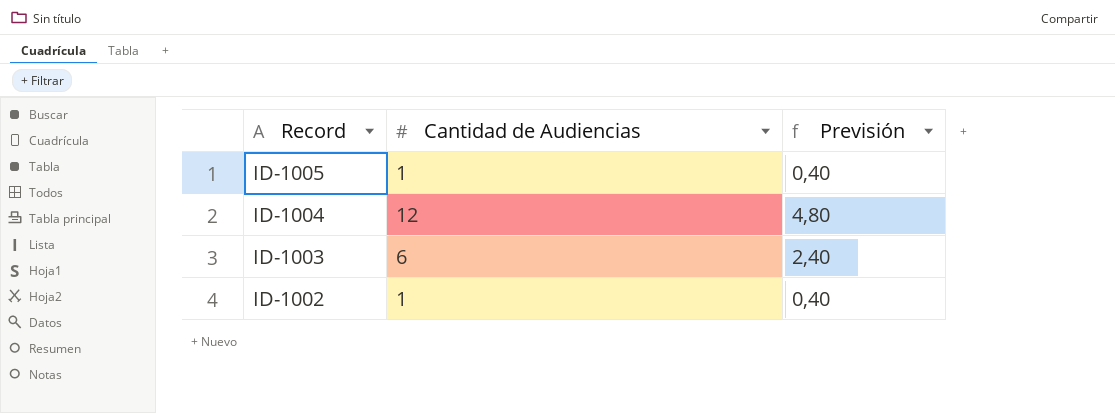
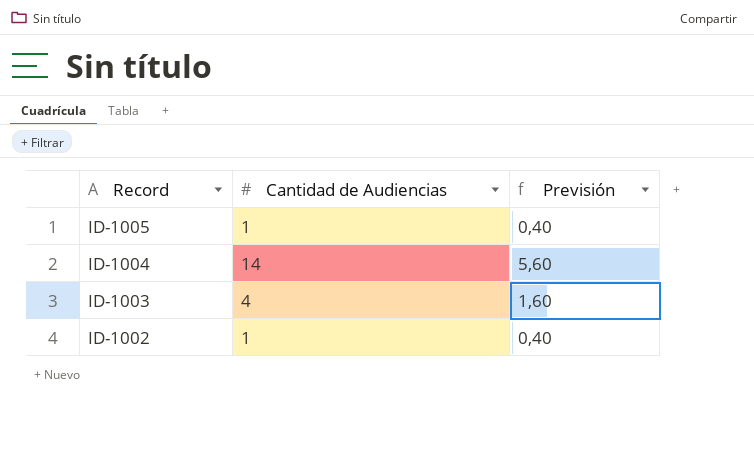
ID-1004 | Cantidad de Audiencias: 12 -> 14
ID-1004 | Previsión: 4,80 -> 5,60
ID-1003 | Cantidad de Audiencias: 6 -> 4
ID-1003 | Previsión: 2,40 -> 1,60

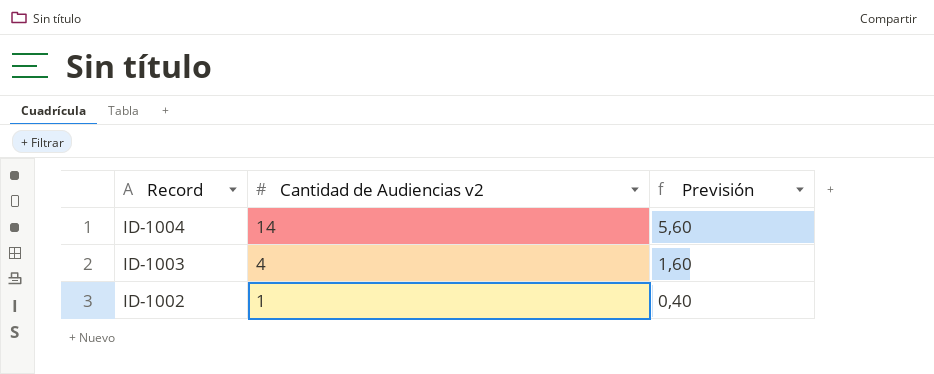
column name: Cantidad de Audiencias -> Cantidad de Audiencias v2
row ID-1005: 1 | 0,40 -> none

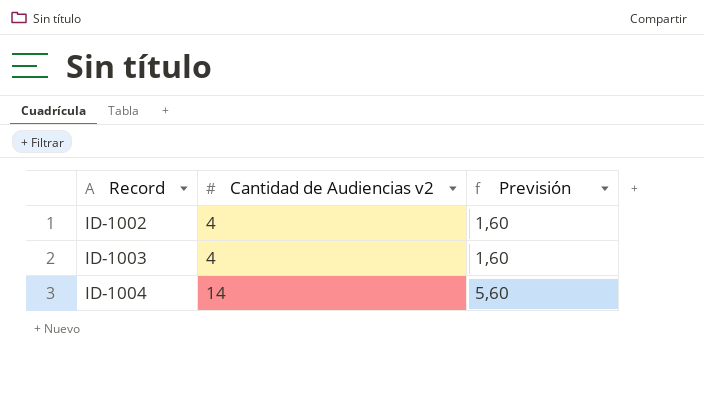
row order: Record descending -> Record ascending
ID-1002 | Cantidad de Audiencias v2: 1 -> 4
ID-1002 | Previsión: 0,40 -> 1,60

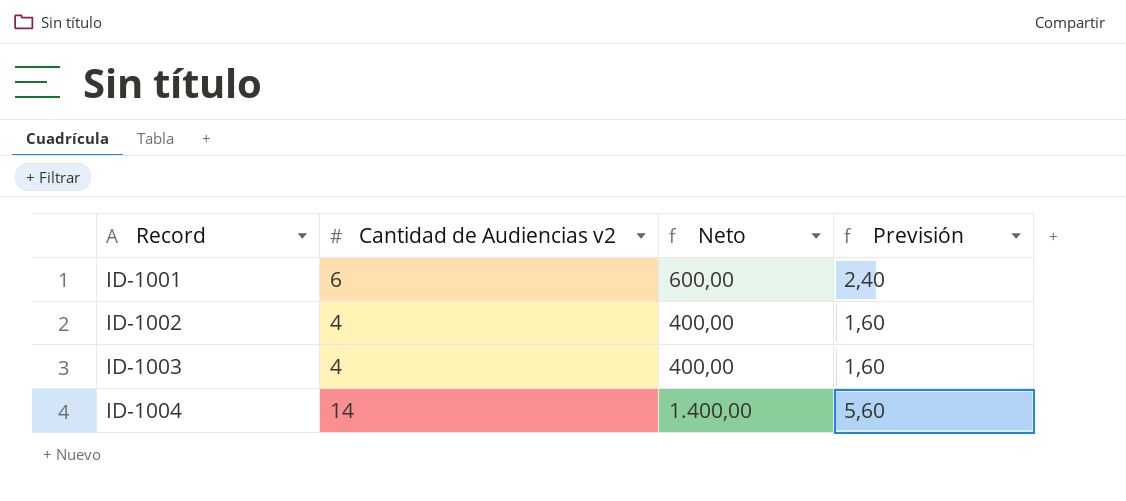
column Neto | formula: none -> [Cantidad de Audiencias v2] * 100
row ID-1001: none -> 6 | 600,00 | 2,40

